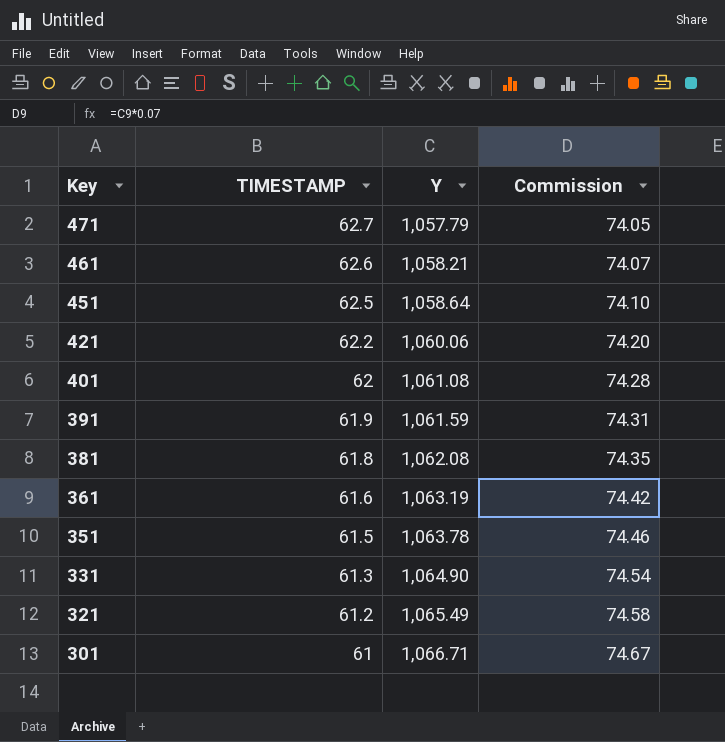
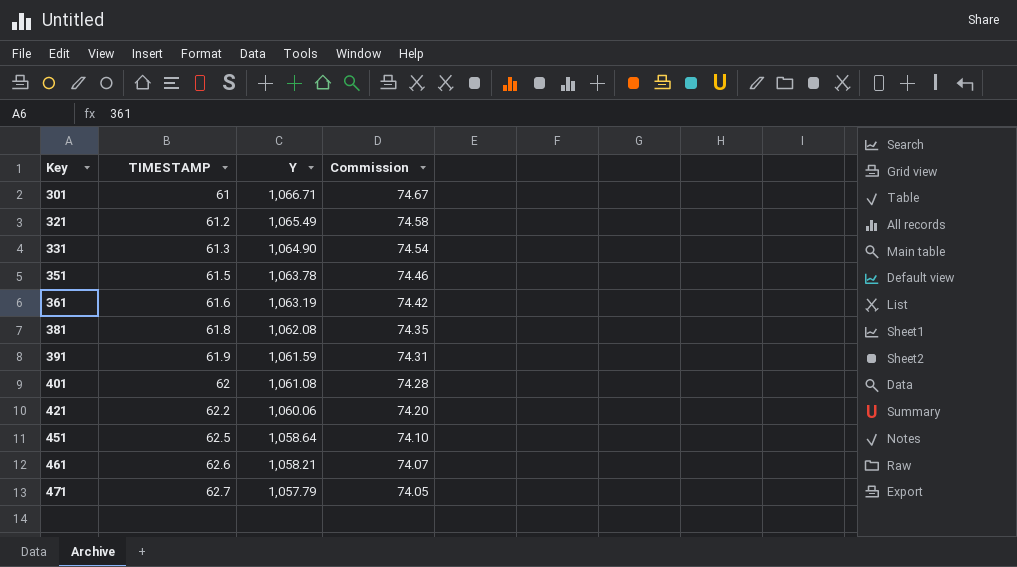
row order: Key descending -> Key ascending

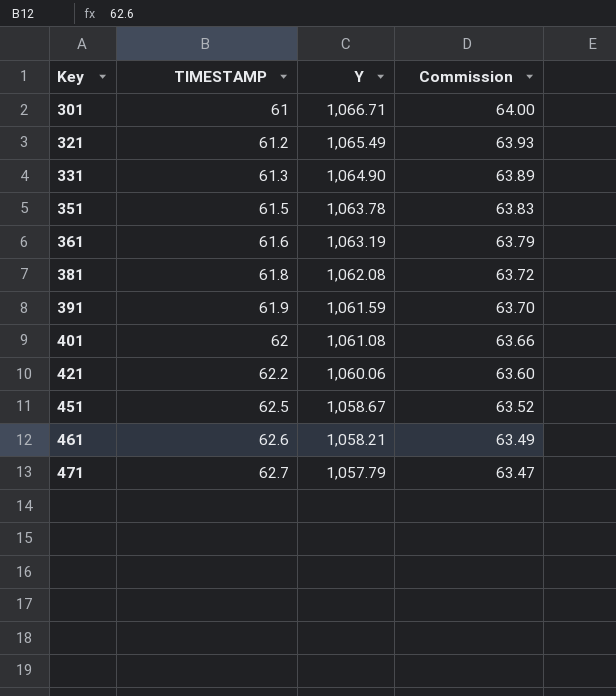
column Commission | formula: [Y] * 0.07 -> [Y] * 0.06
451 | Y: 1,058.64 -> 1,058.67

